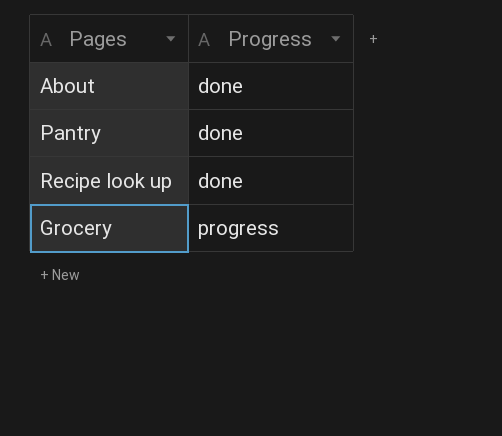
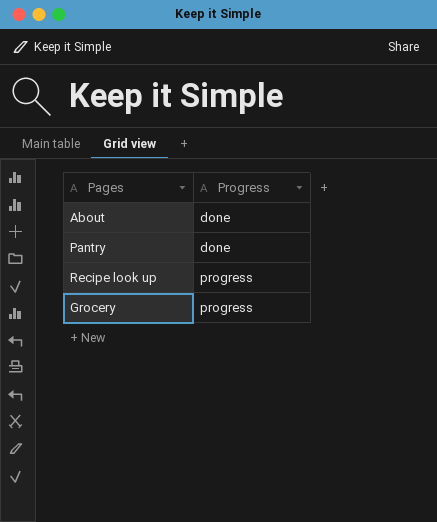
Recipe look up | Progress: done -> progress

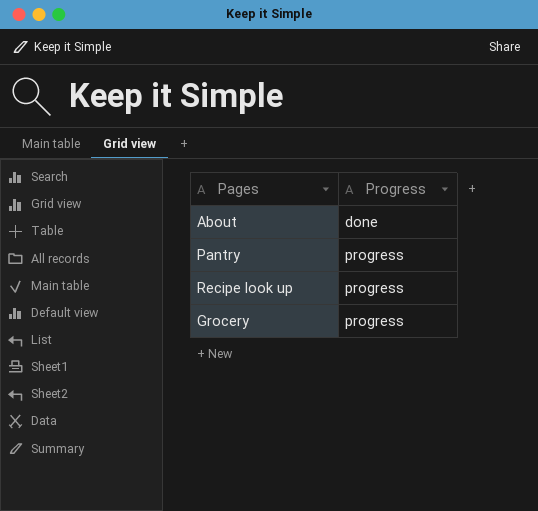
Pantry | Progress: done -> progress

